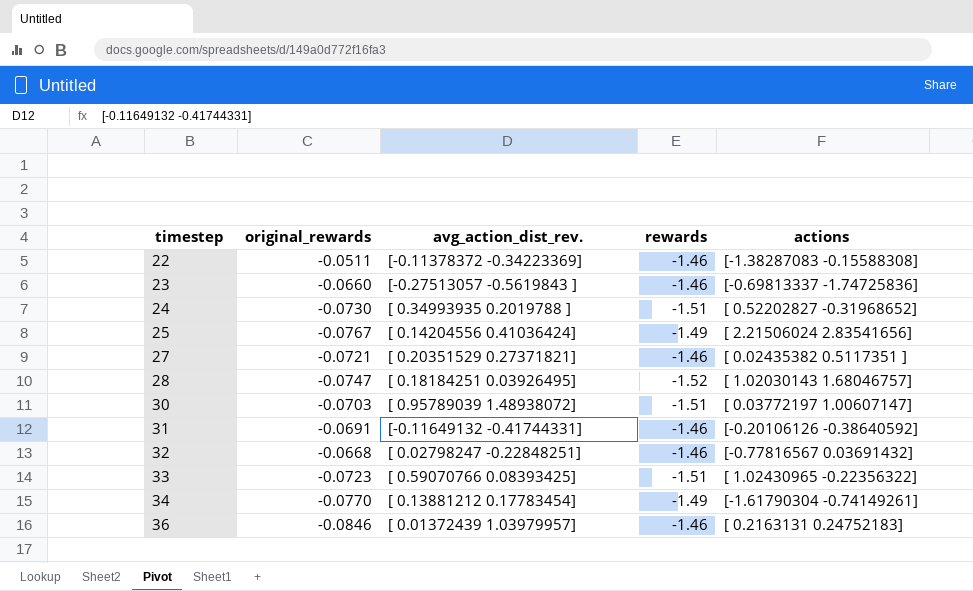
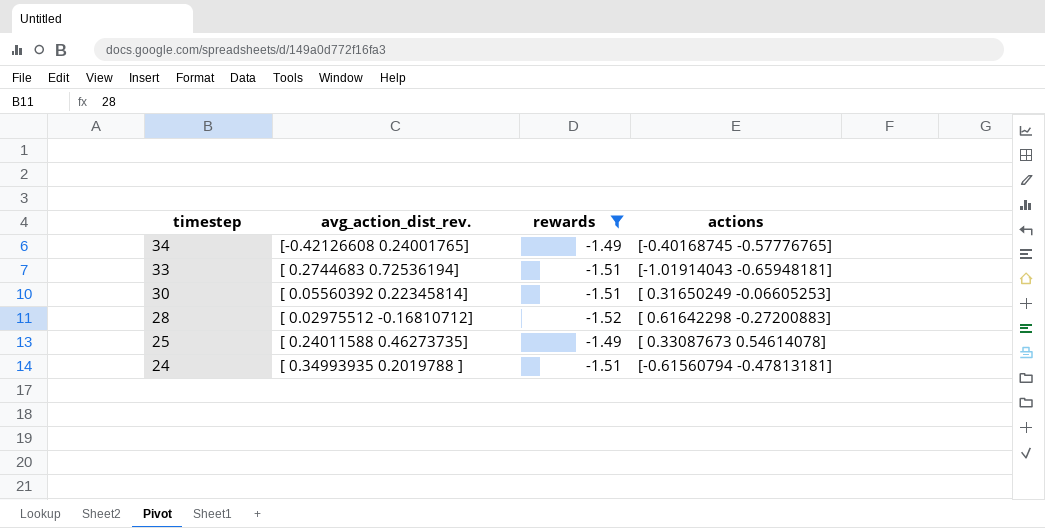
filter: none -> rewards != -1.46
row order: timestep ascending -> timestep descending
column original_rewards | position: 2 -> none
34 | avg_action_dist_rev.: [ 0.13881212 0.17783454] -> [-0.42126608 0.24001765]
34 | actions: [-1.61790304 -0.74149261] -> [-0.40168745 -0.57776765]
33 | avg_action_dist_rev.: [ 0.59070766 0.08393425] -> [ 0.2744683 0.72536194]
33 | actions: [ 1.02430965 -0.22356322] -> [-1.01914043 -0.65948181]
30 | avg_action_dist_rev.: [ 0.95789039 1.48938072] -> [ 0.05560392 0.22345814]
30 | actions: [ 0.03772197 1.00607147] -> [ 0.31650249 -0.06605253]
28 | avg_action_dist_rev.: [ 0.18184251 0.03926495] -> [ 0.02975512 -0.16810712]
28 | actions: [ 1.02030143 1.68046757] -> [ 0.61642298 -0.27200883]
25 | avg_action_dist_rev.: [ 0.14204556 0.41036424] -> [ 0.24011588 0.46273735]
25 | actions: [ 2.21506024 2.83541656] -> [ 0.33087673 0.54614078]
24 | actions: [ 0.52202827 -0.31968652] -> [-0.61560794 -0.47813181]

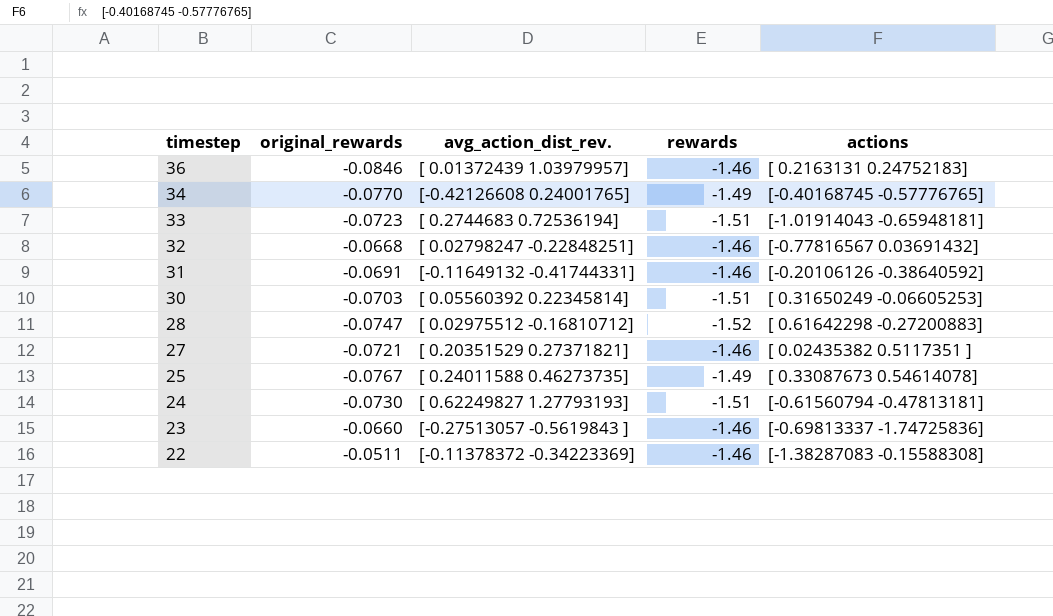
filter: rewards != -1.46 -> none
column original_rewards | position: none -> 2
24 | avg_action_dist_rev.: [ 0.34993935 0.2019788 ] -> [ 0.62249827 1.27793193]

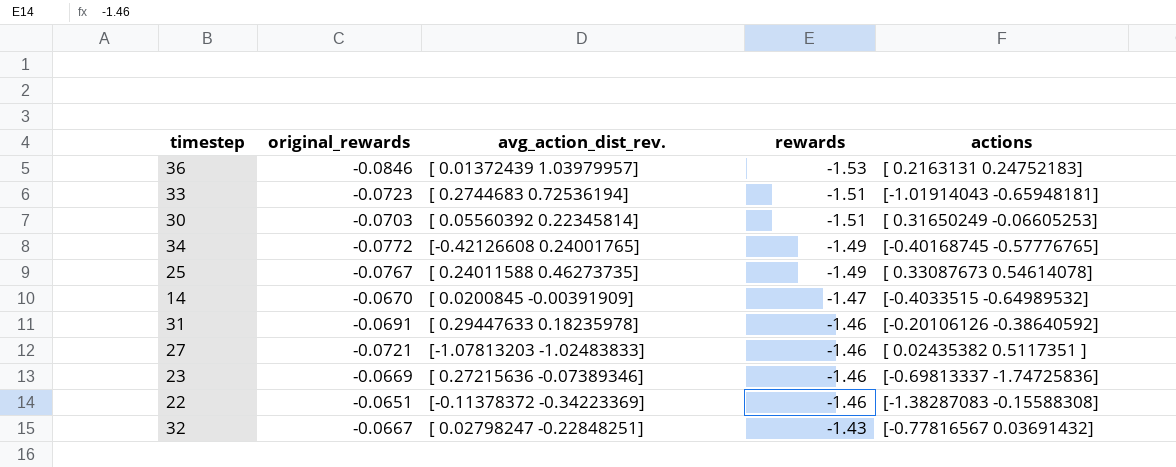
row order: timestep descending -> rewards ascending
row 28: -0.0747 | [ 0.02975512 -0.16810712] | -1.52 | [ 0.61642298 -0.27200883] -> none
row 24: -0.0730 | [ 0.62249827 1.27793193] | -1.51 | [-0.61560794 -0.47813181] -> none
36 | rewards: -1.46 -> -1.53
34 | original_rewards: -0.0770 -> -0.0772
row 14: none -> -0.0670 | [ 0.0200845 -0.00391909] | -1.47 | [-0.4033515 -0.64989532]
31 | avg_action_dist_rev.: [-0.11649132 -0.41744331] -> [ 0.29447633 0.18235978]
27 | avg_action_dist_rev.: [ 0.20351529 0.27371821] -> [-1.07813203 -1.02483833]
23 | original_rewards: -0.0660 -> -0.0669
23 | avg_action_dist_rev.: [-0.27513057 -0.5619843 ] -> [ 0.27215636 -0.07389346]
22 | original_rewards: -0.0511 -> -0.0651
32 | original_rewards: -0.0668 -> -0.0667
32 | rewards: -1.46 -> -1.43

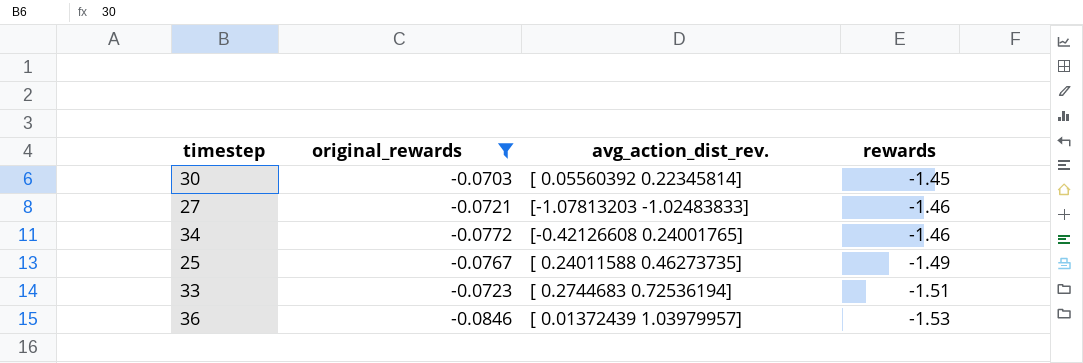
filter: none -> original_rewards <= -0.0703
row order: rewards ascending -> rewards descending
column actions | position: 5 -> none
30 | rewards: -1.51 -> -1.45
34 | rewards: -1.49 -> -1.46

